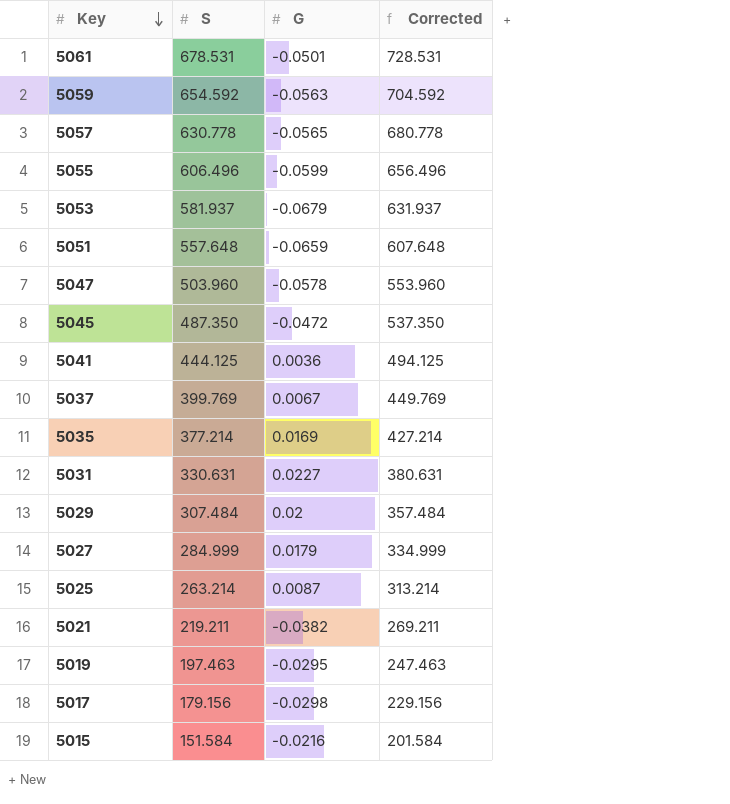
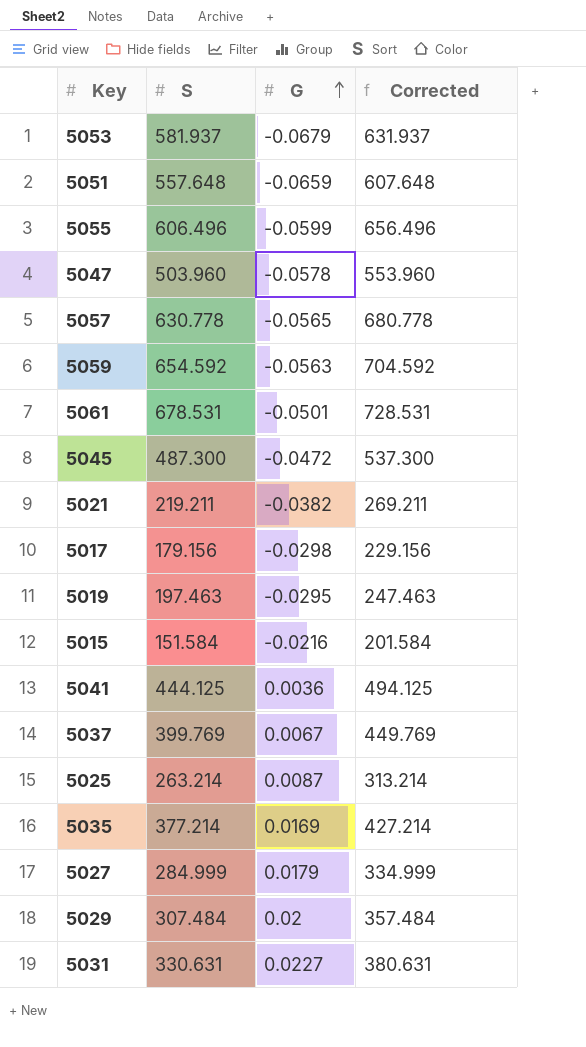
row order: Key descending -> G ascending
5045 | S: 487.350 -> 487.300
5045 | Corrected: 537.350 -> 537.300

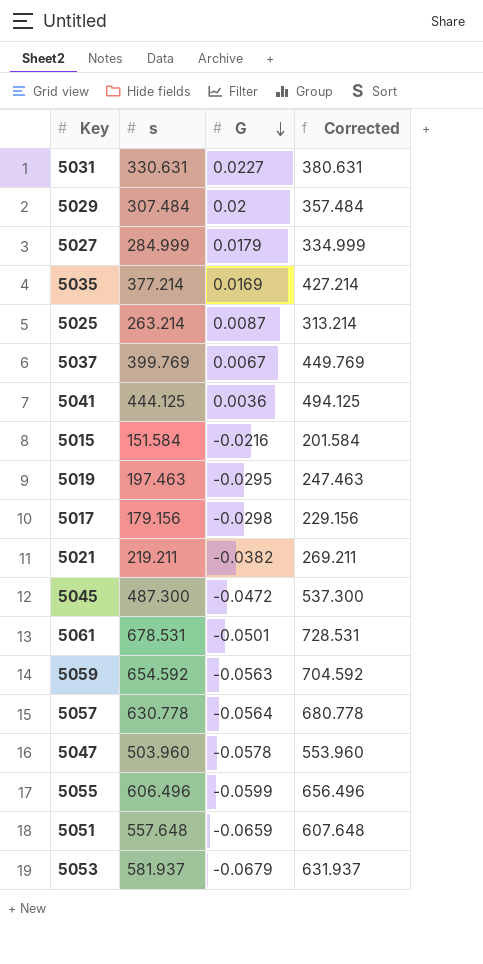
row order: G ascending -> G descending
column name: S -> s
5057 | G: -0.0565 -> -0.0564

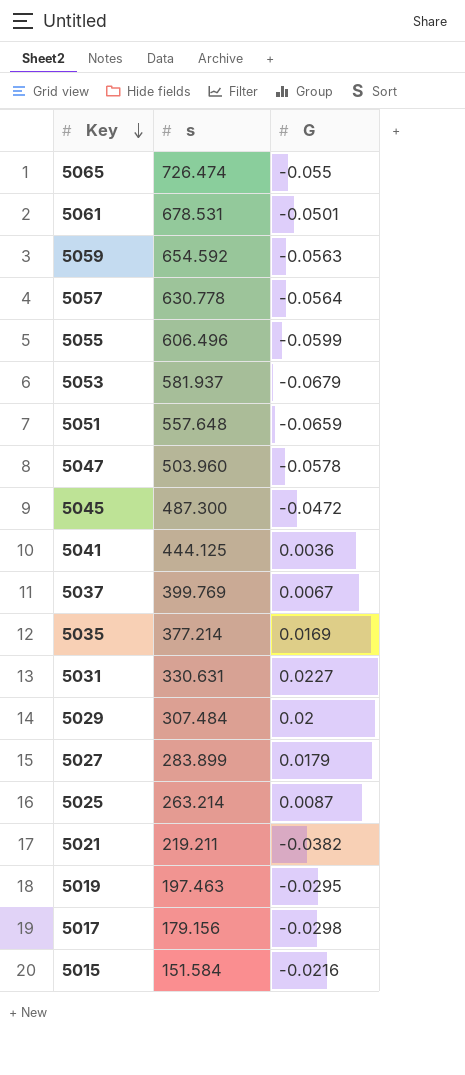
row order: G descending -> Key descending
column Corrected | formula: [s] + 50 -> none
row 5065: none -> 726.474 | -0.055
5027 | s: 284.999 -> 283.899

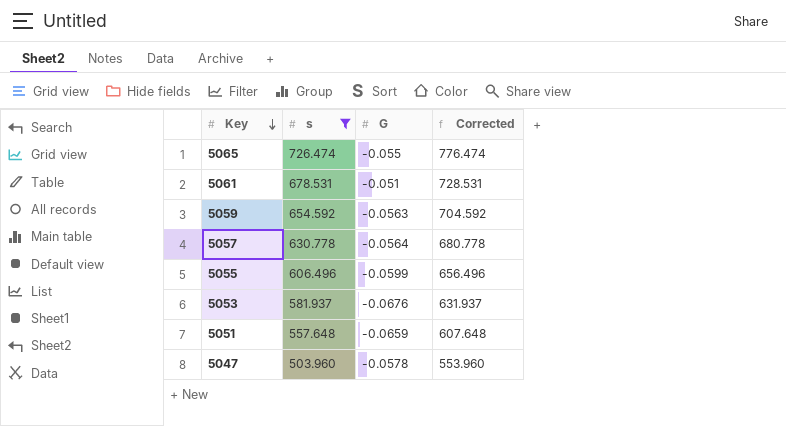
filter: none -> s >= 503.960
column Corrected | formula: none -> [s] + 50
5061 | G: -0.0501 -> -0.051
5053 | G: -0.0679 -> -0.0676

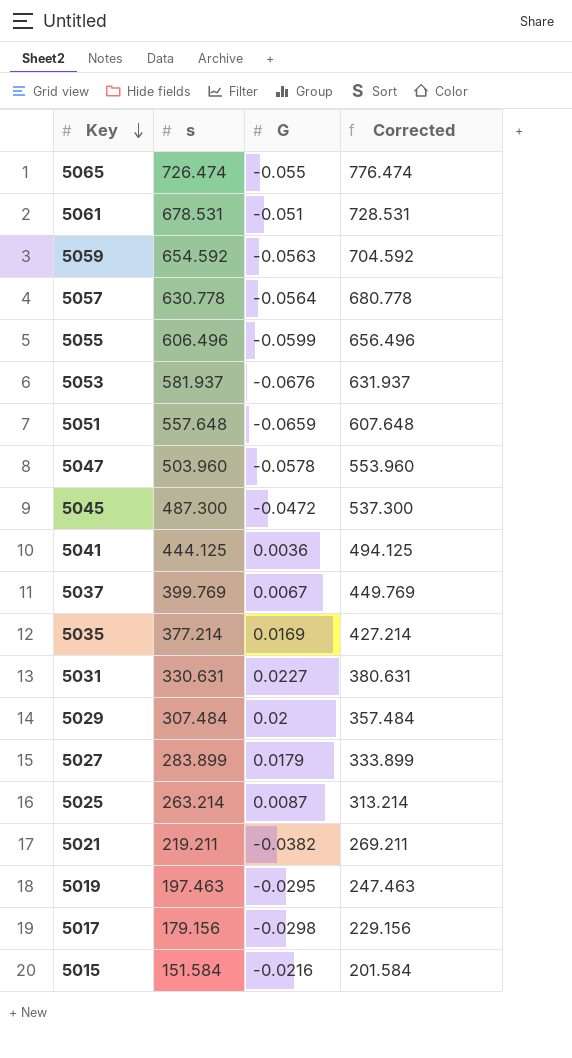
filter: s >= 503.960 -> none

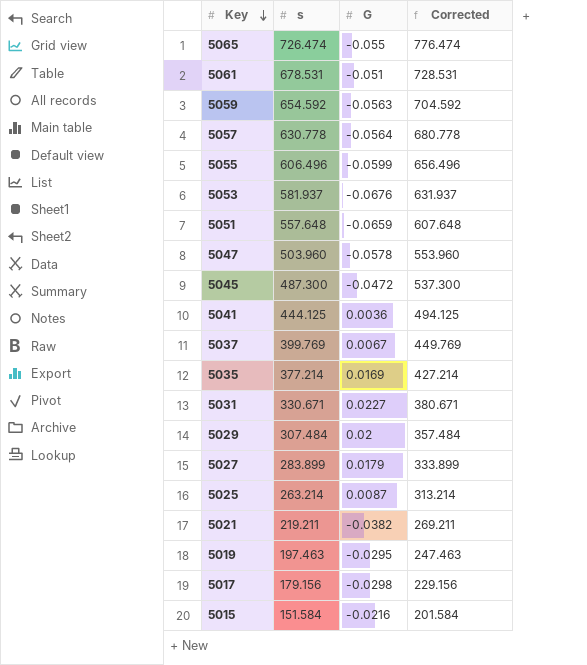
5031 | s: 330.631 -> 330.671
5031 | Corrected: 380.631 -> 380.671

